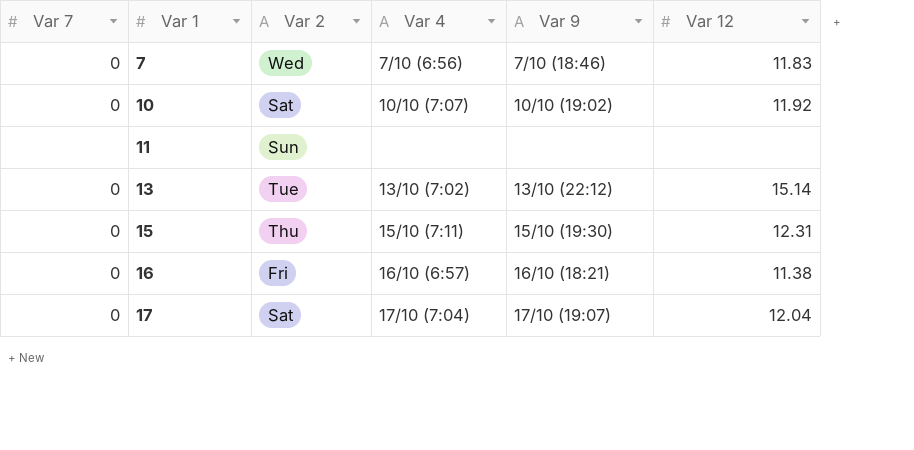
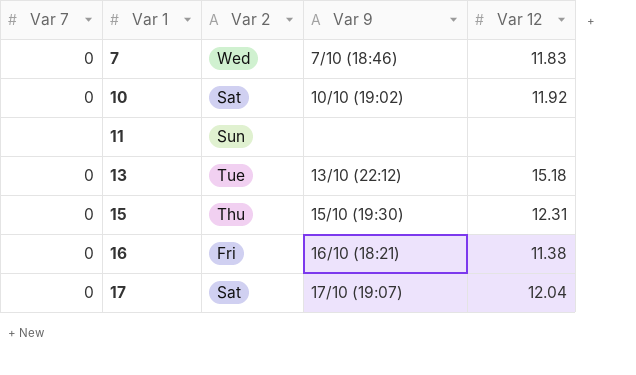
column Var 4 | position: 4 -> none
13 | Var 12: 15.14 -> 15.18

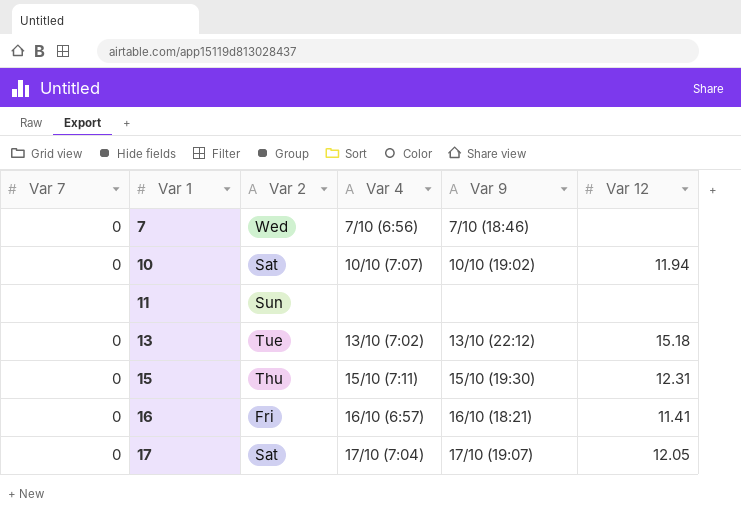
column Var 4 | position: none -> 4
7 | Var 12: 11.83 -> none
10 | Var 12: 11.92 -> 11.94
16 | Var 12: 11.38 -> 11.41
17 | Var 12: 12.04 -> 12.05

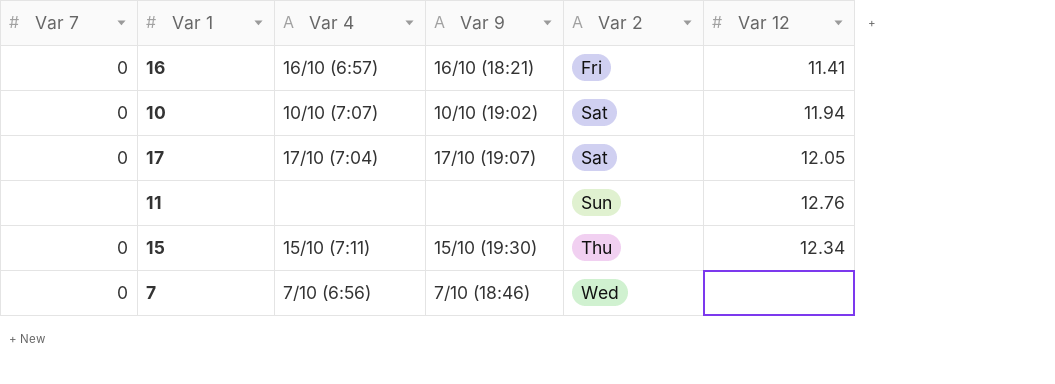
row order: Var 1 ascending -> Var 2 ascending
column Var 2 | position: 3 -> 5
row 13: 0 | Tue | 13/10 (7:02) | 13/10 (22:12) | 15.18 -> none
11 | Var 12: none -> 12.76
15 | Var 12: 12.31 -> 12.34

